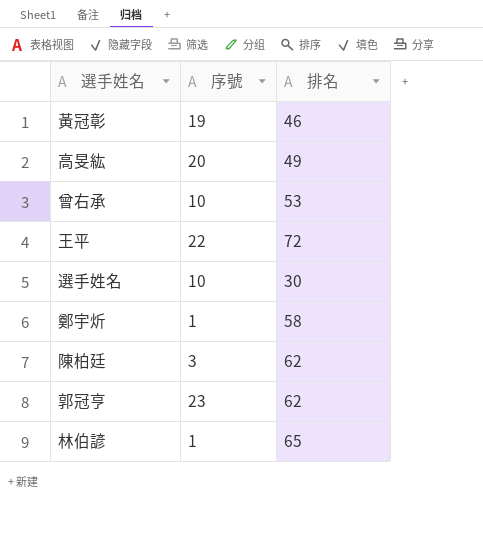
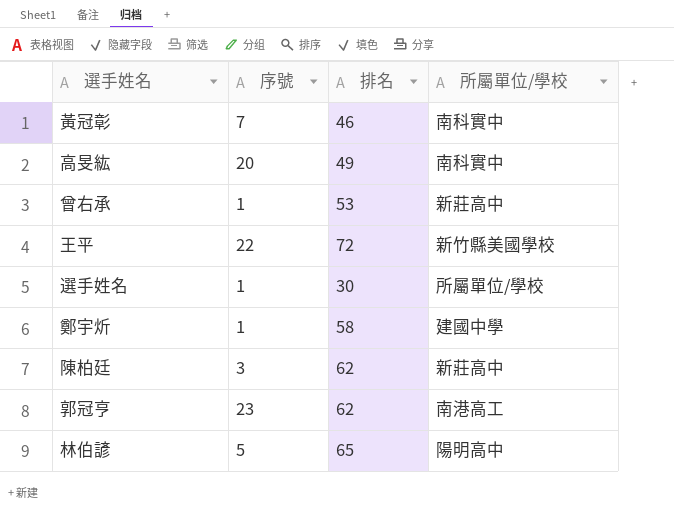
column 所屬單位/學校 | position: none -> 4
黃冠彰 | 序號: 19 -> 7
曾右承 | 序號: 10 -> 1
選手姓名 | 序號: 10 -> 1
林伯諺 | 序號: 1 -> 5

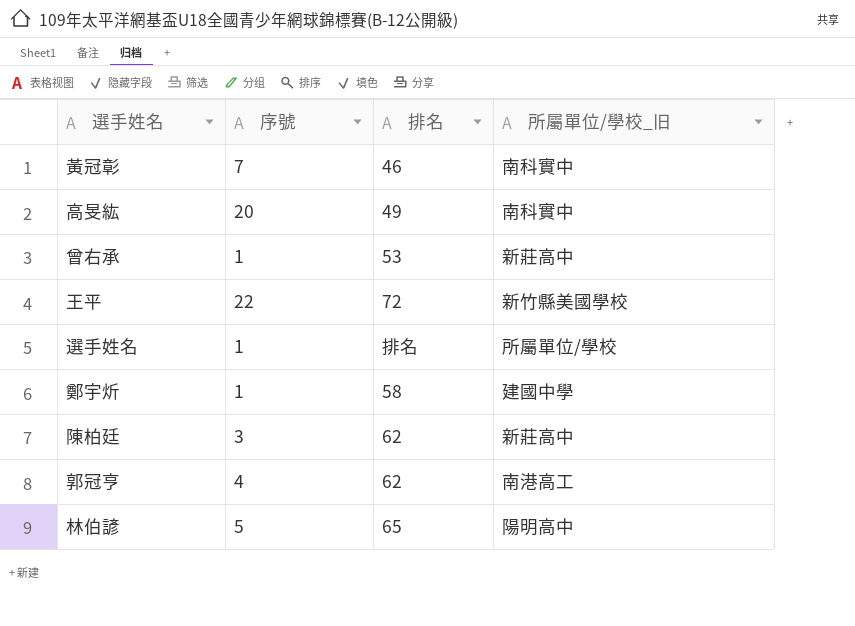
column name: 所屬單位/學校 -> 所屬單位/學校_旧
選手姓名 | 排名: 30 -> 排名
郭冠亨 | 序號: 23 -> 4

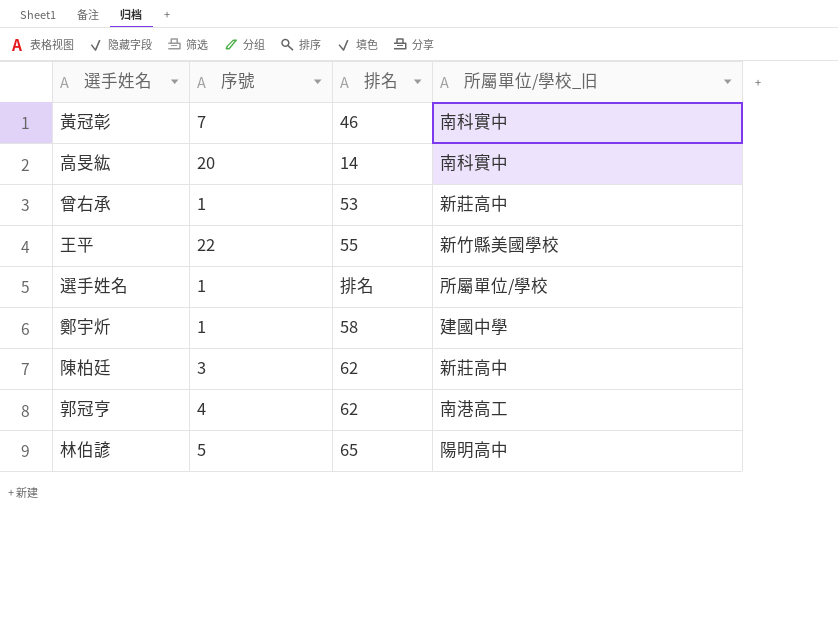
高旻紘 | 排名: 49 -> 14
王平 | 排名: 72 -> 55

